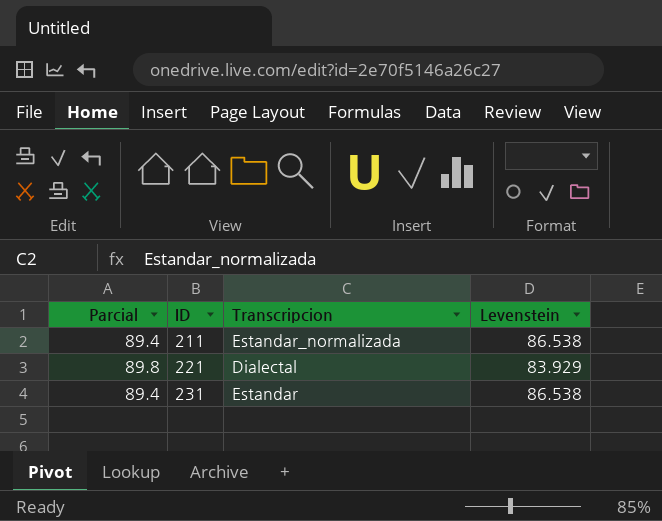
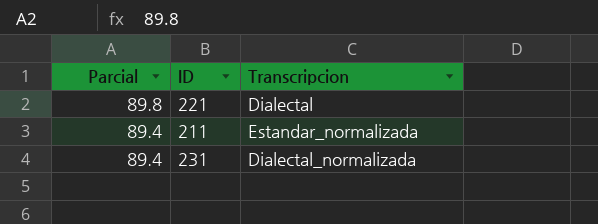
row order: ID ascending -> Parcial descending
column Levenstein | position: 4 -> none
231 | Transcripcion: Estandar -> Dialectal_normalizada

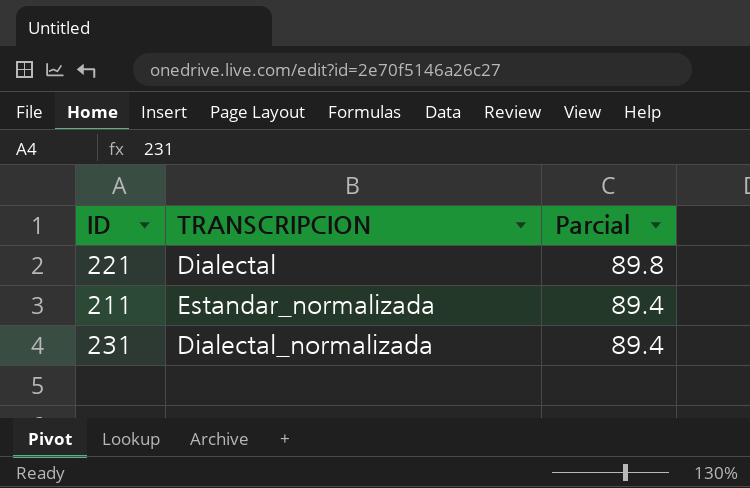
column name: Transcripcion -> TRANSCRIPCION
column Parcial | position: 1 -> 3

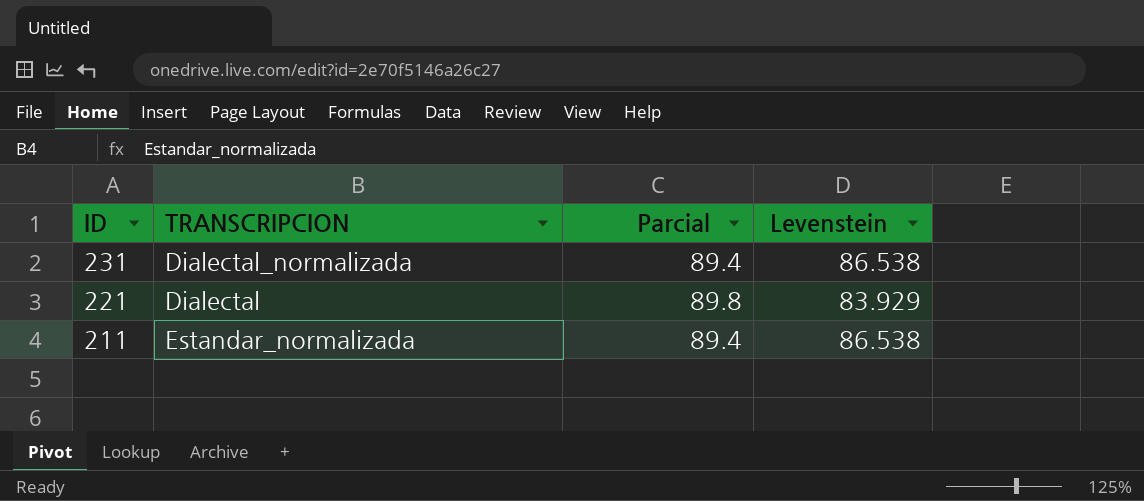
row order: Parcial descending -> ID descending
column Levenstein | position: none -> 4

